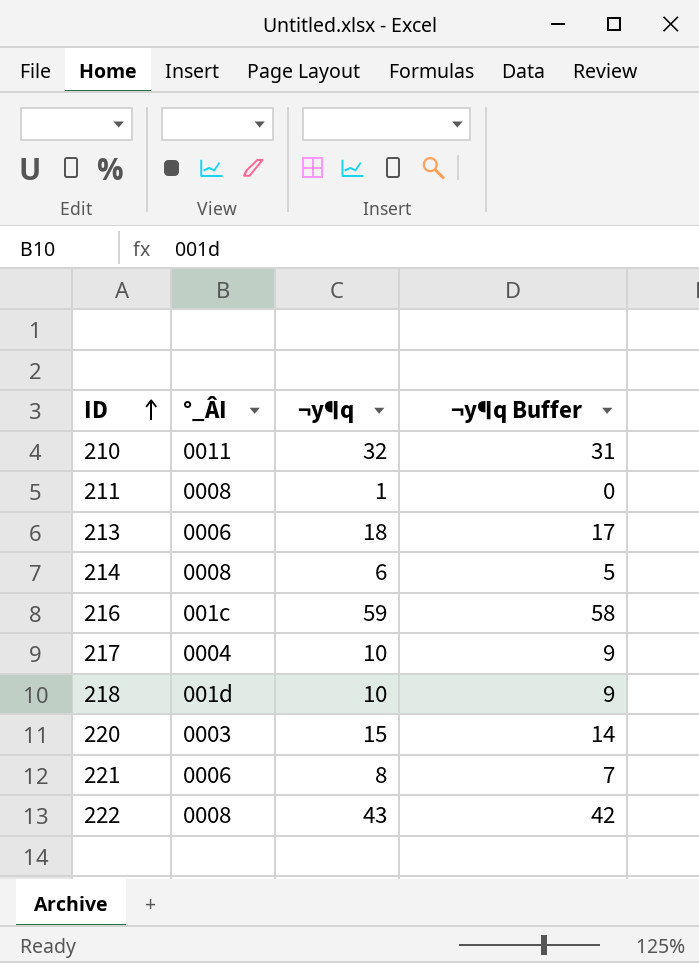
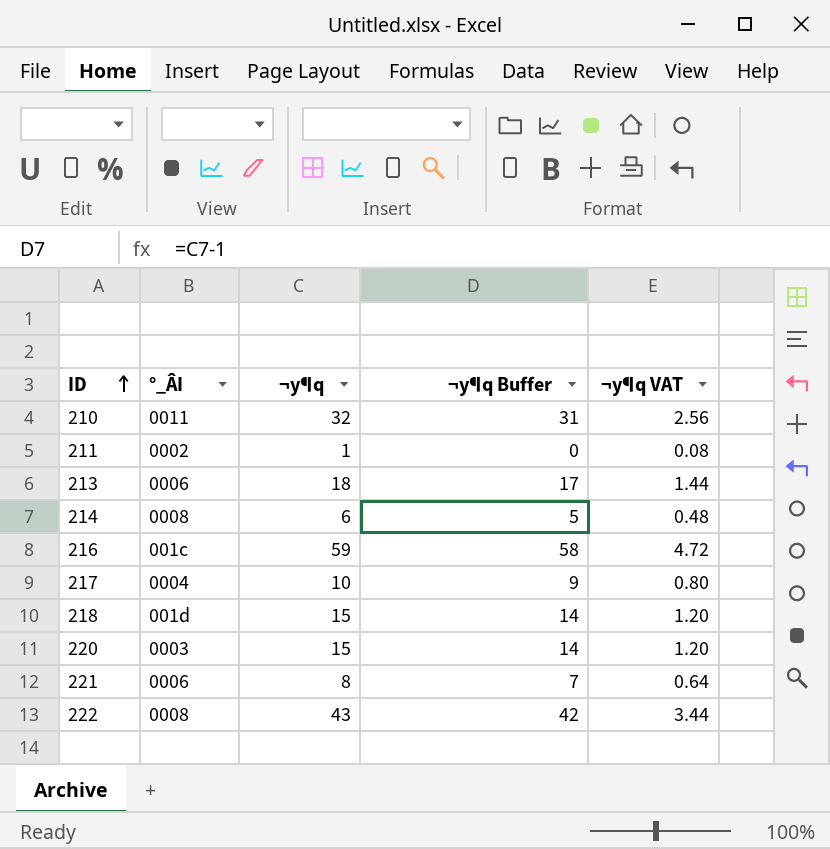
column ¬y¶q VAT | formula: none -> [¬y¶q] * 0.08
211 | °_ÂI: 0008 -> 0002
218 | ¬y¶q: 10 -> 15
218 | ¬y¶q Buffer: 9 -> 14

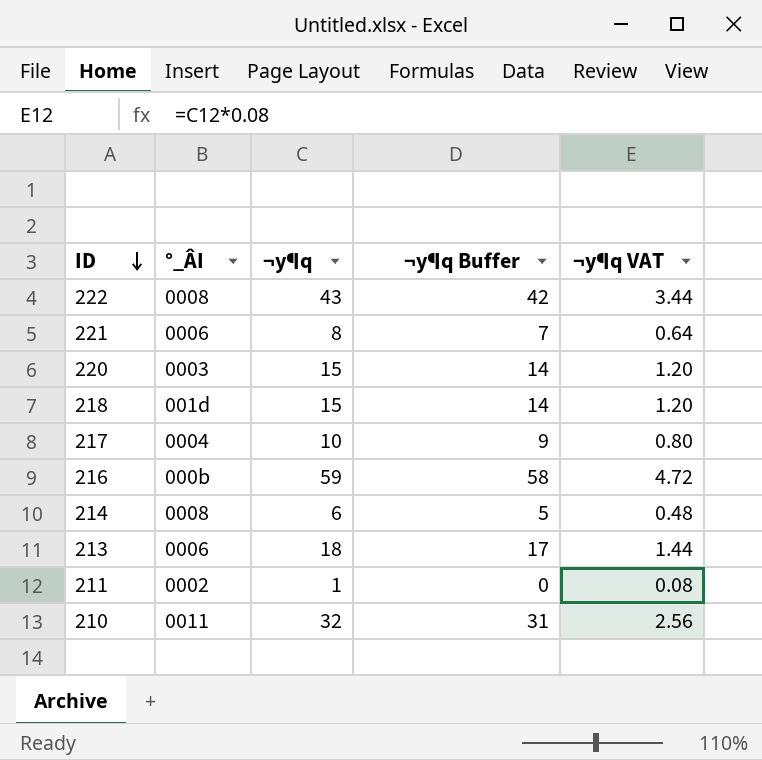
row order: ID ascending -> ID descending
216 | °_ÂI: 001c -> 000b

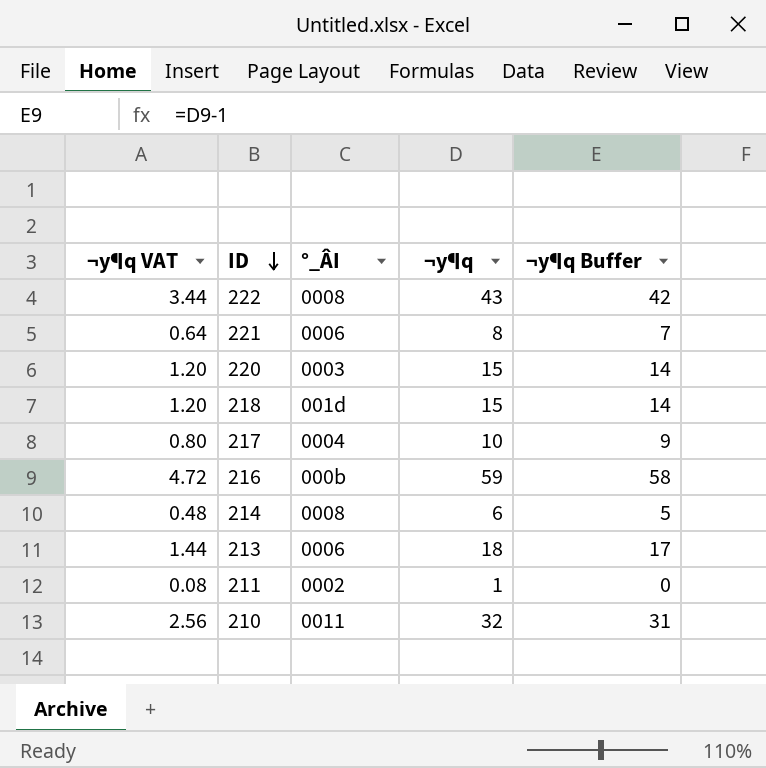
column ¬y¶q VAT | position: 5 -> 1

